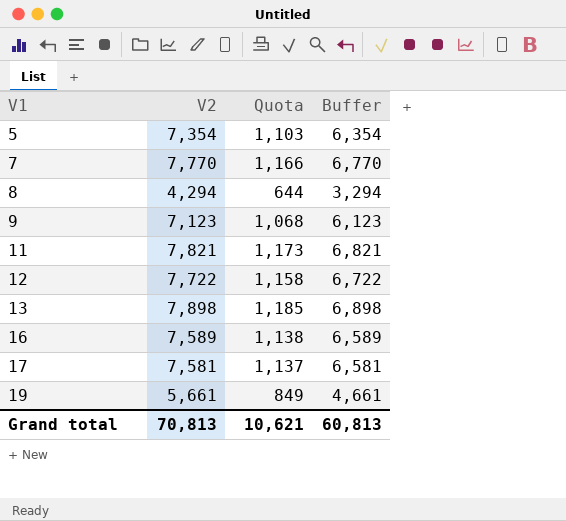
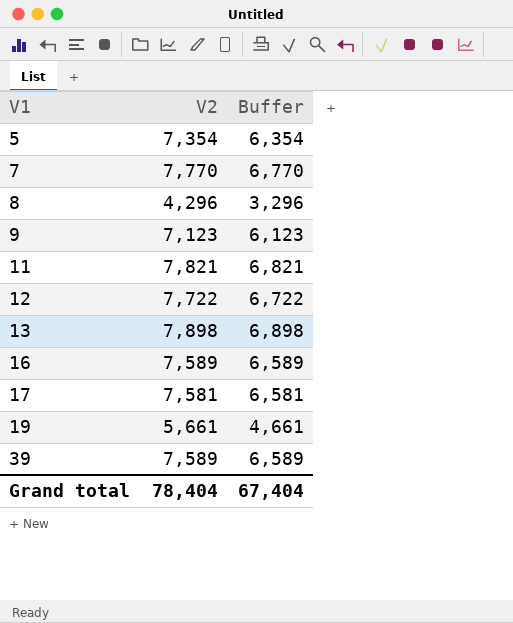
column Quota | formula: [V2] * 0.15 -> none
8 | V2: 4,294 -> 4,296
8 | Buffer: 3,294 -> 3,296
row 39: none -> 7,589 | 6,589
Grand total | V2: 70,813 -> 78,404
Grand total | Buffer: 60,813 -> 67,404

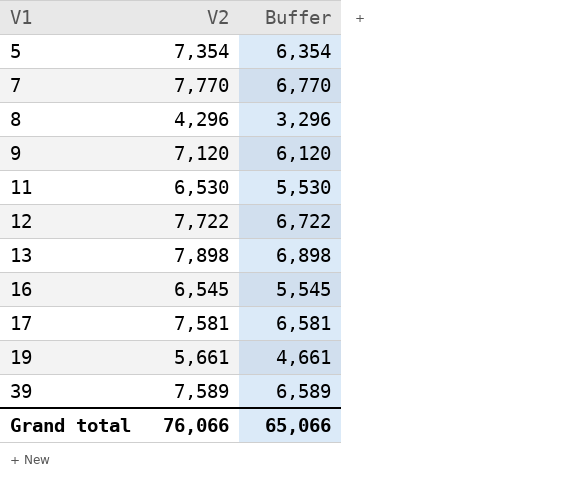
9 | V2: 7,123 -> 7,120
9 | Buffer: 6,123 -> 6,120
11 | V2: 7,821 -> 6,530
11 | Buffer: 6,821 -> 5,530
16 | V2: 7,589 -> 6,545
16 | Buffer: 6,589 -> 5,545
Grand total | V2: 78,404 -> 76,066
Grand total | Buffer: 67,404 -> 65,066

